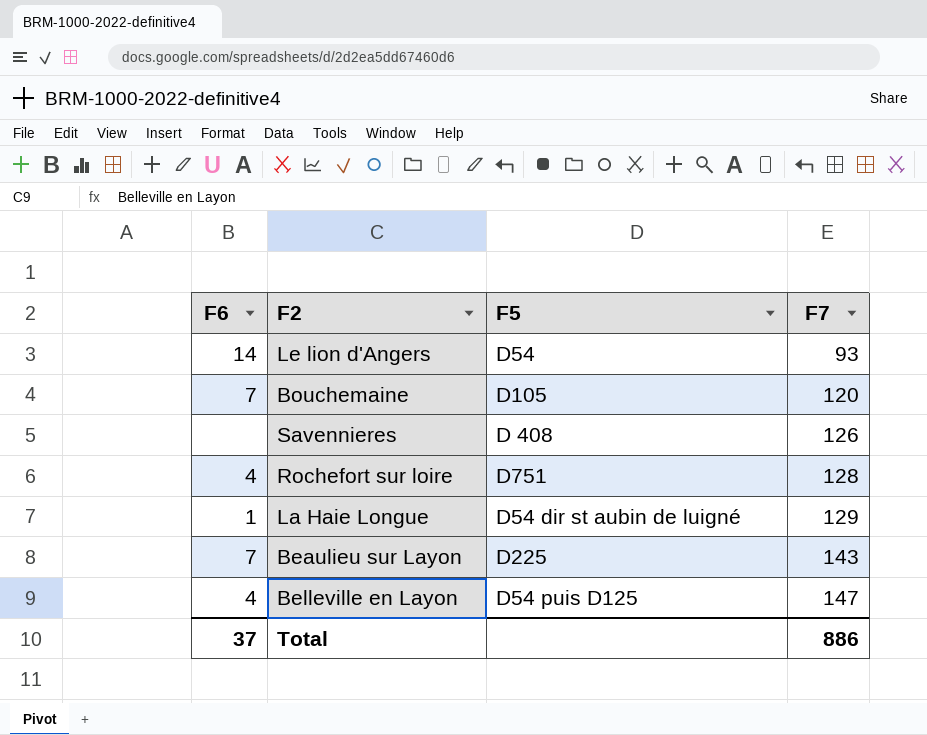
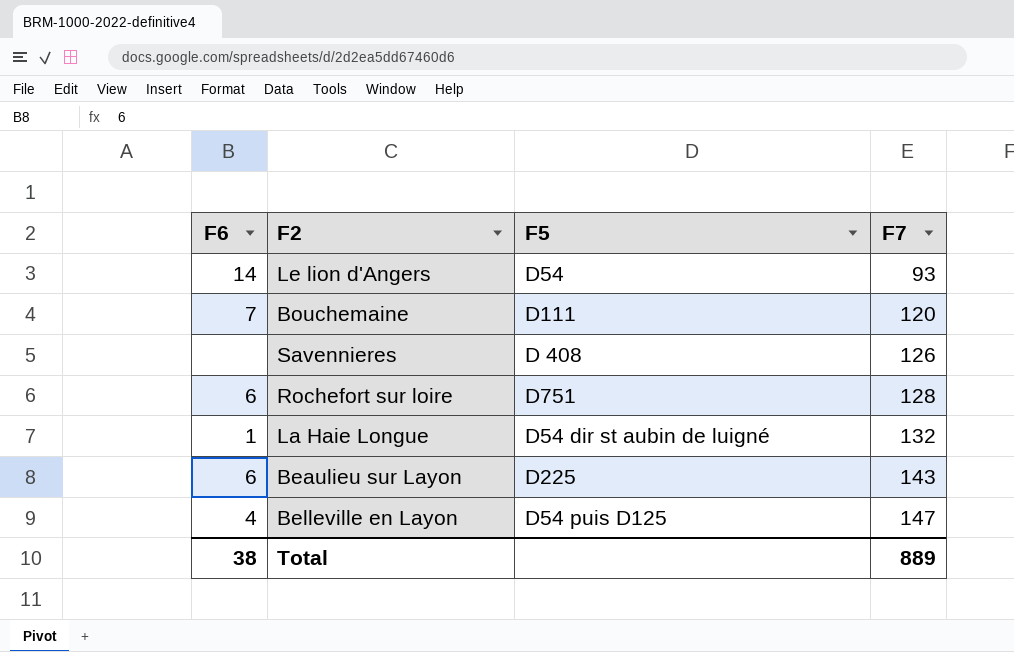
Bouchemaine | F5: D105 -> D111
Rochefort sur loire | F6: 4 -> 6
La Haie Longue | F7: 129 -> 132
Beaulieu sur Layon | F6: 7 -> 6
Total | F6: 37 -> 38
Total | F7: 886 -> 889

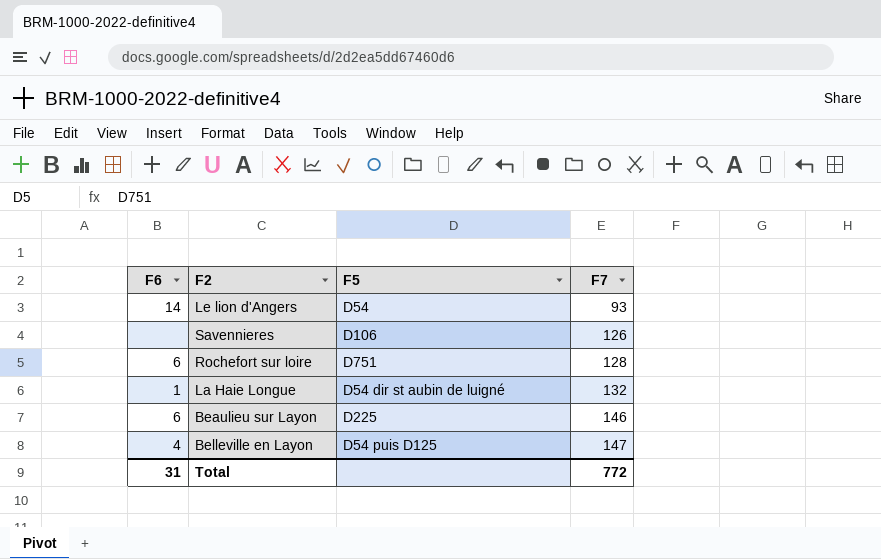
row Bouchemaine: 7 | D111 | 120 -> none
Savennieres | F5: D 408 -> D106
Beaulieu sur Layon | F7: 143 -> 146
Total | F6: 38 -> 31
Total | F7: 889 -> 772

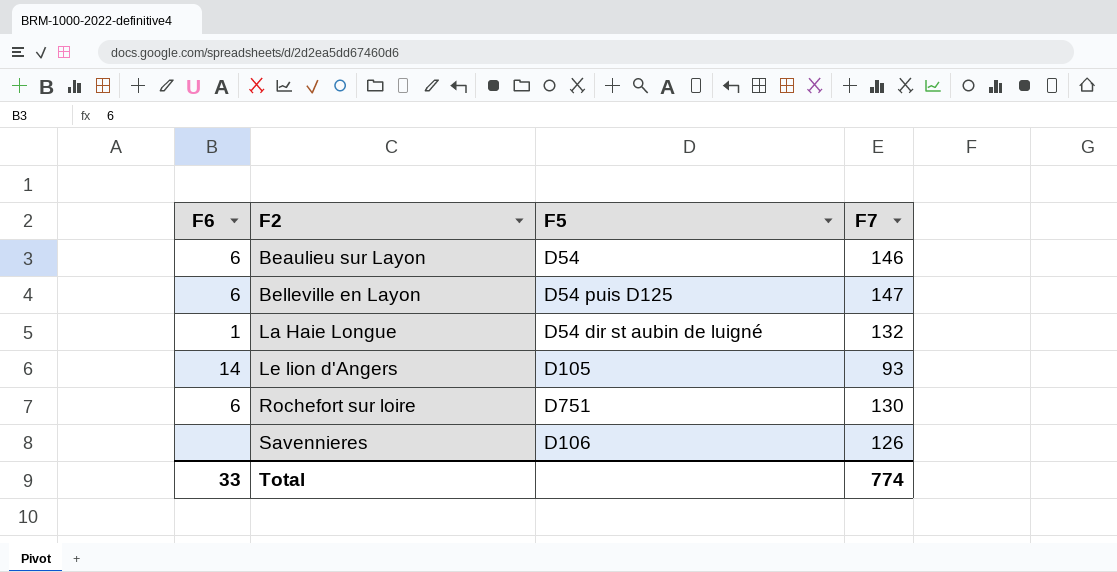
row order: F7 ascending -> F2 ascending
Beaulieu sur Layon | F5: D225 -> D54
Belleville en Layon | F6: 4 -> 6
Le lion d'Angers | F5: D54 -> D105
Rochefort sur loire | F7: 128 -> 130
Total | F6: 31 -> 33
Total | F7: 772 -> 774

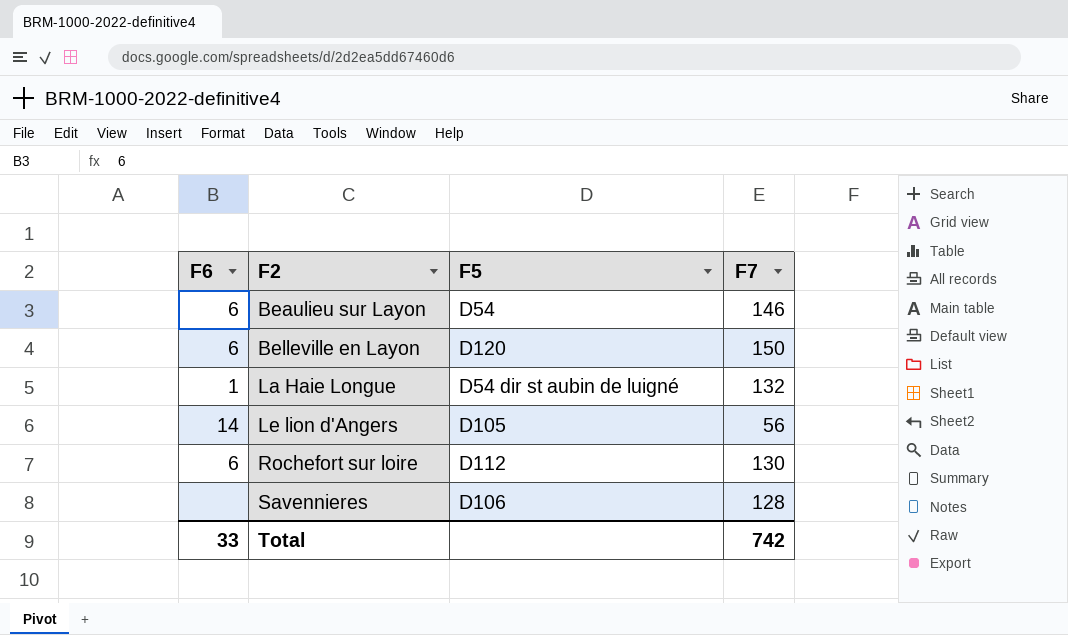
Belleville en Layon | F5: D54 puis D125 -> D120
Belleville en Layon | F7: 147 -> 150
Le lion d'Angers | F7: 93 -> 56
Rochefort sur loire | F5: D751 -> D112
Savennieres | F7: 126 -> 128
Total | F7: 774 -> 742

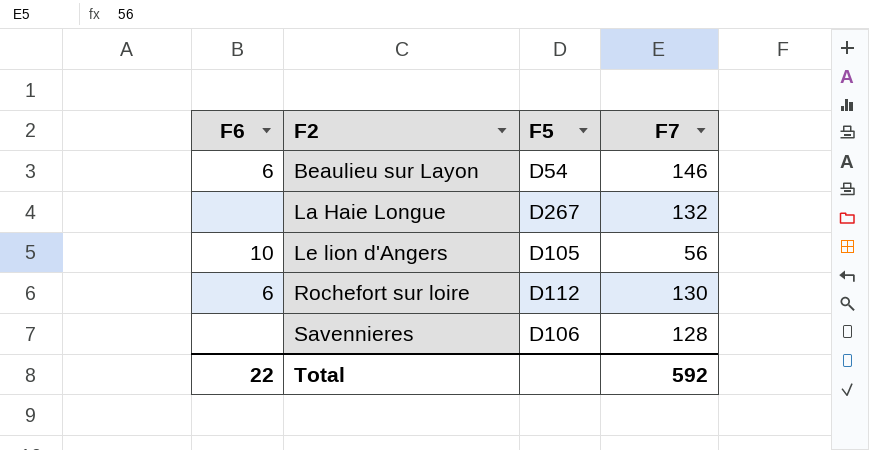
row Belleville en Layon: 6 | D120 | 150 -> none
La Haie Longue | F6: 1 -> none
La Haie Longue | F5: D54 dir st aubin de luigné -> D267
Le lion d'Angers | F6: 14 -> 10
Total | F6: 33 -> 22
Total | F7: 742 -> 592

